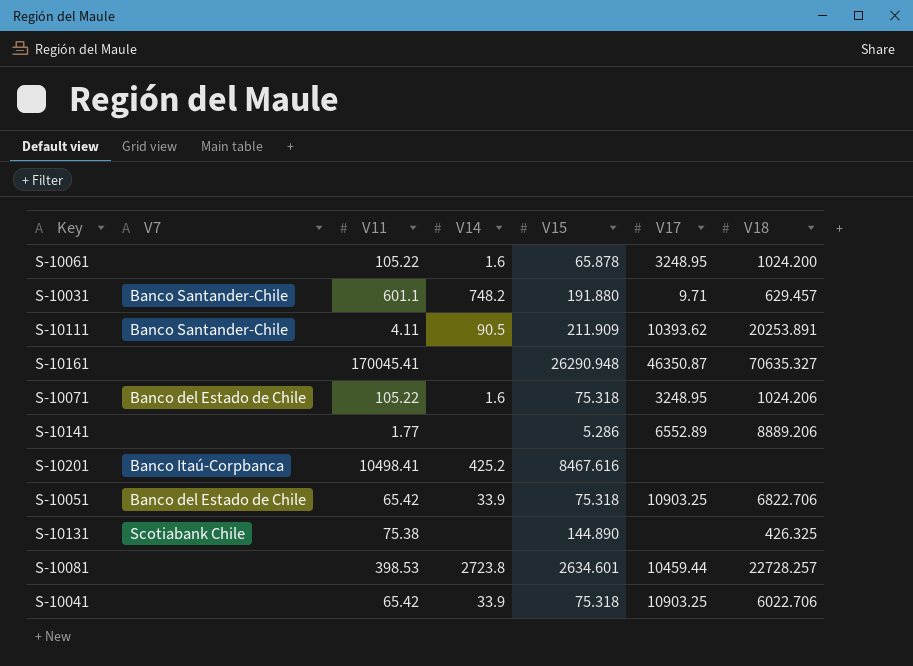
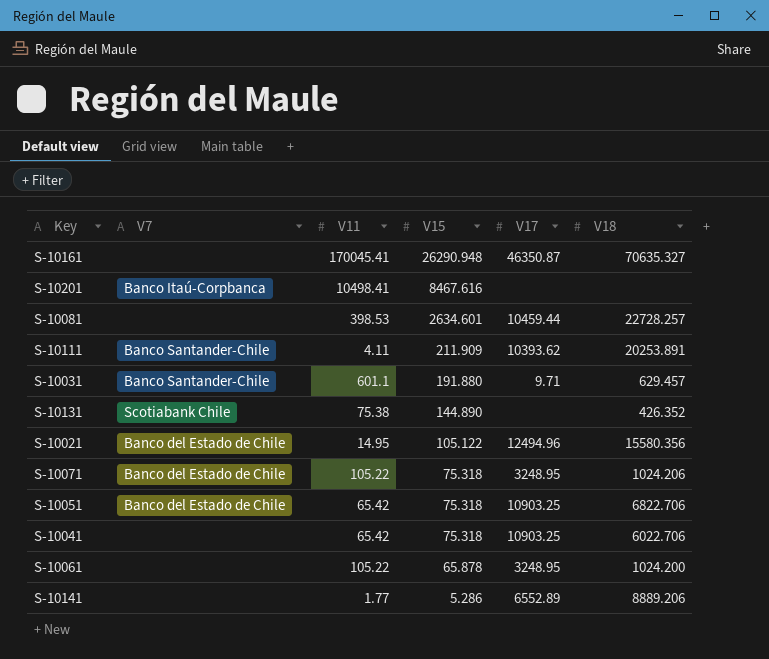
row order: none -> V15 descending
column V14 | position: 4 -> none
S-10131 | V18: 426.325 -> 426.352
row S-10021: none -> Banco del Estado de Chile | 14.95 | 105.122 | 12494.96 | 15580.356

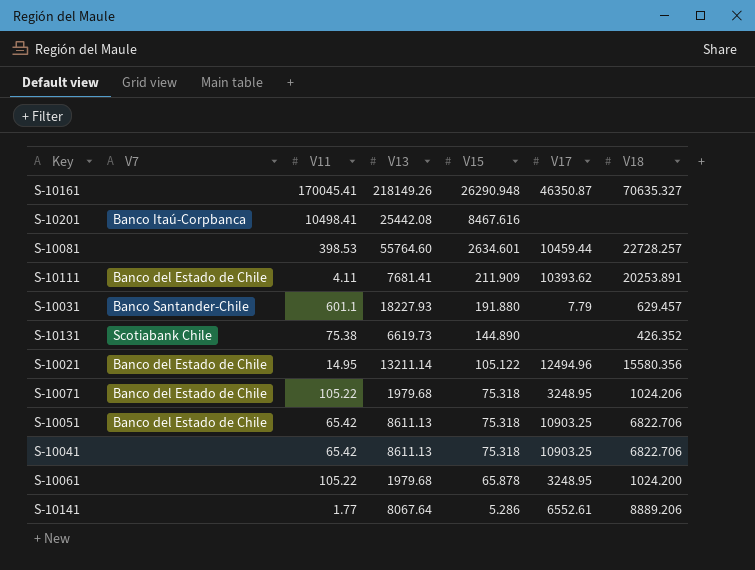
column V13 | position: none -> 4
S-10111 | V7: Banco Santander-Chile -> Banco del Estado de Chile
S-10031 | V17: 9.71 -> 7.79
S-10041 | V18: 6022.706 -> 6822.706
S-10141 | V17: 6552.89 -> 6552.61

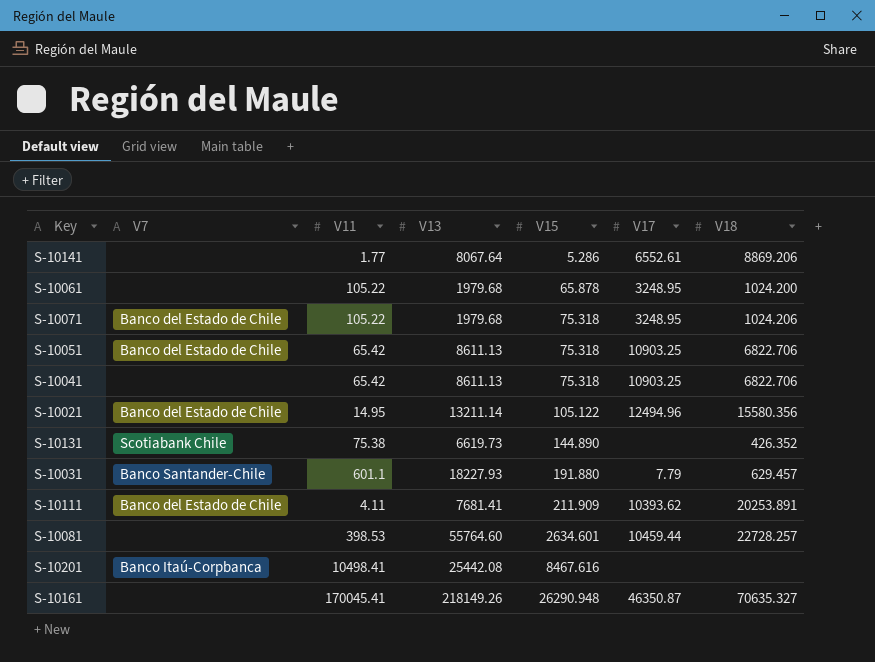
row order: V15 descending -> V15 ascending
S-10141 | V18: 8889.206 -> 8869.206

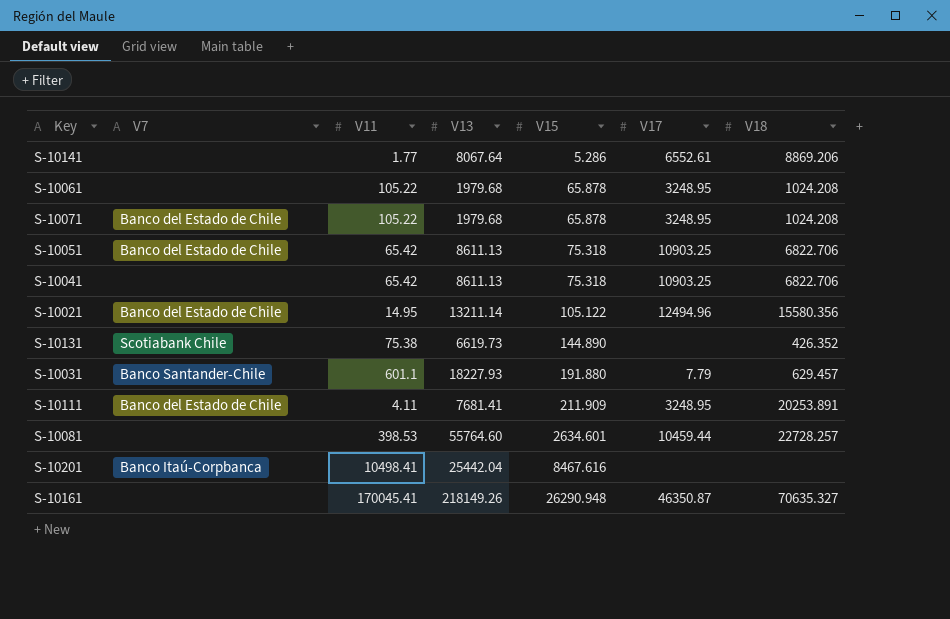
S-10061 | V18: 1024.200 -> 1024.208
S-10071 | V15: 75.318 -> 65.878
S-10071 | V18: 1024.206 -> 1024.208
S-10111 | V17: 10393.62 -> 3248.95
S-10201 | V13: 25442.08 -> 25442.04

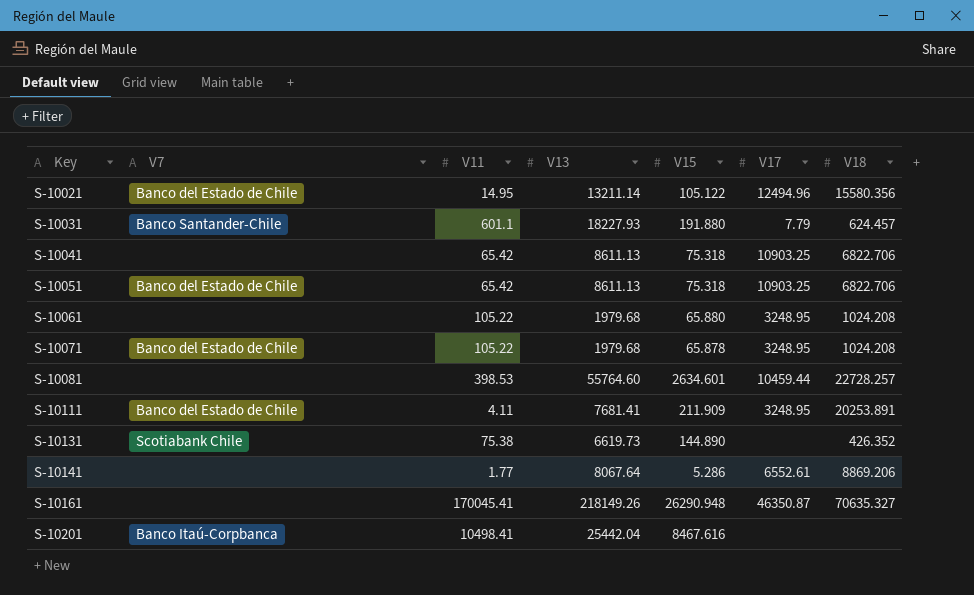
row order: V15 ascending -> Key ascending
S-10031 | V18: 629.457 -> 624.457
S-10061 | V15: 65.878 -> 65.880

